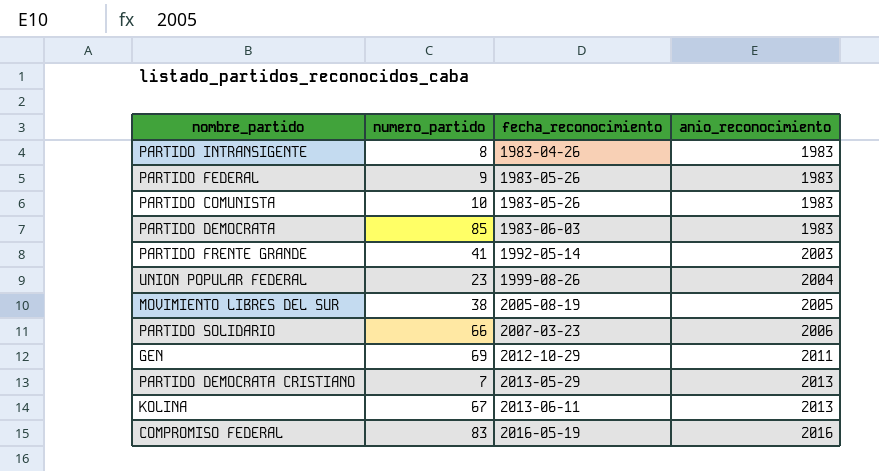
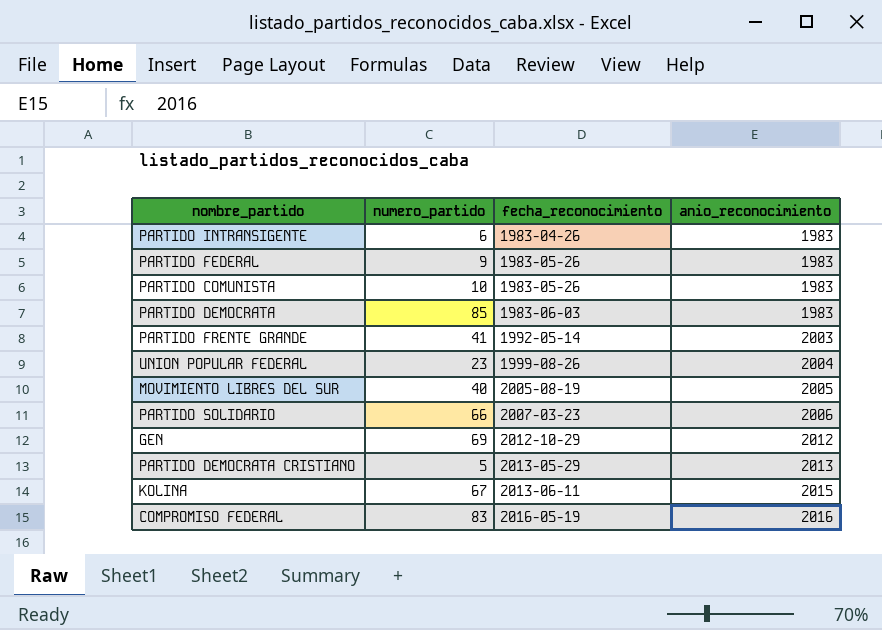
PARTIDO INTRANSIGENTE | numero_partido: 8 -> 6
MOVIMIENTO LIBRES DEL SUR | numero_partido: 38 -> 40
GEN | anio_reconocimiento: 2011 -> 2012
PARTIDO DEMOCRATA CRISTIANO | numero_partido: 7 -> 5
KOLINA | anio_reconocimiento: 2013 -> 2015

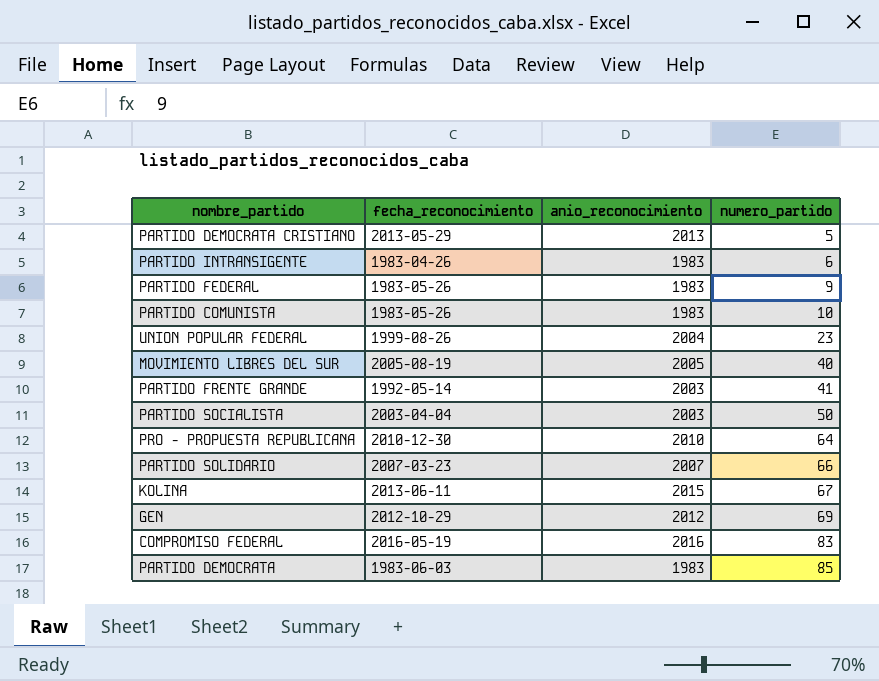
row order: fecha_reconocimiento ascending -> numero_partido ascending
column numero_partido | position: 2 -> 4
row PARTIDO SOCIALISTA: none -> 2003-04-04 | 2003 | 50
row PRO - PROPUESTA REPUBLICANA: none -> 2010-12-30 | 2010 | 64
PARTIDO SOLIDARIO | anio_reconocimiento: 2006 -> 2007

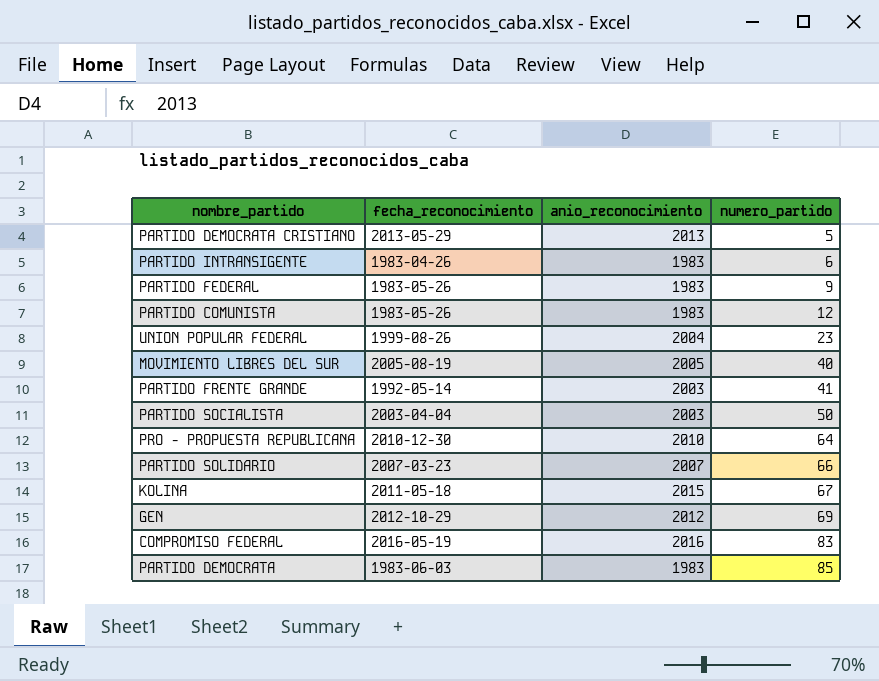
PARTIDO COMUNISTA | numero_partido: 10 -> 12
KOLINA | fecha_reconocimiento: 2013-06-11 -> 2011-05-18

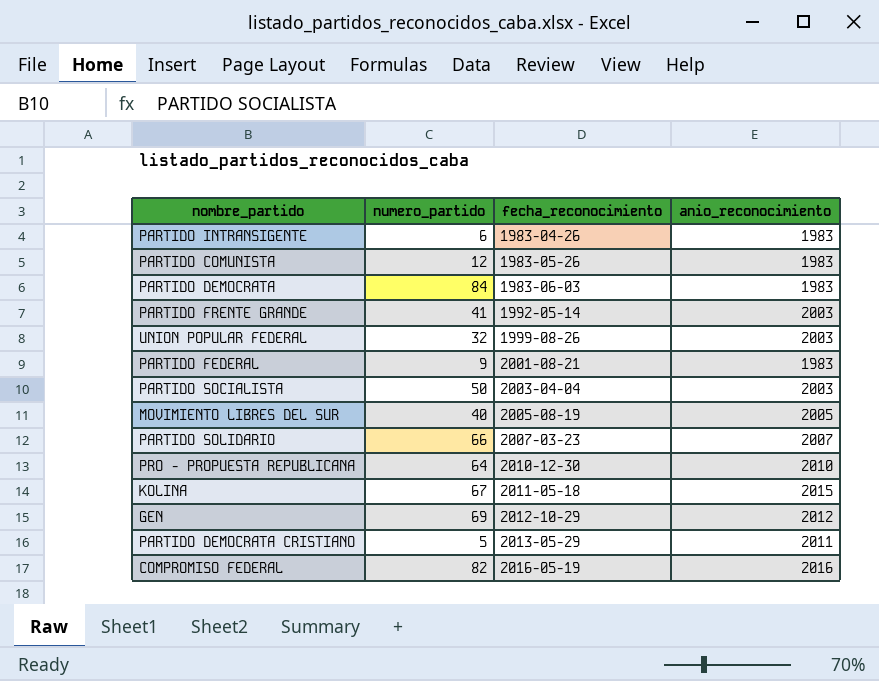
row order: numero_partido ascending -> fecha_reconocimiento ascending
column numero_partido | position: 4 -> 2
PARTIDO DEMOCRATA | numero_partido: 85 -> 84
UNION POPULAR FEDERAL | numero_partido: 23 -> 32
UNION POPULAR FEDERAL | anio_reconocimiento: 2004 -> 2003
PARTIDO FEDERAL | fecha_reconocimiento: 1983-05-26 -> 2001-08-21
PARTIDO DEMOCRATA CRISTIANO | anio_reconocimiento: 2013 -> 2011
COMPROMISO FEDERAL | numero_partido: 83 -> 82

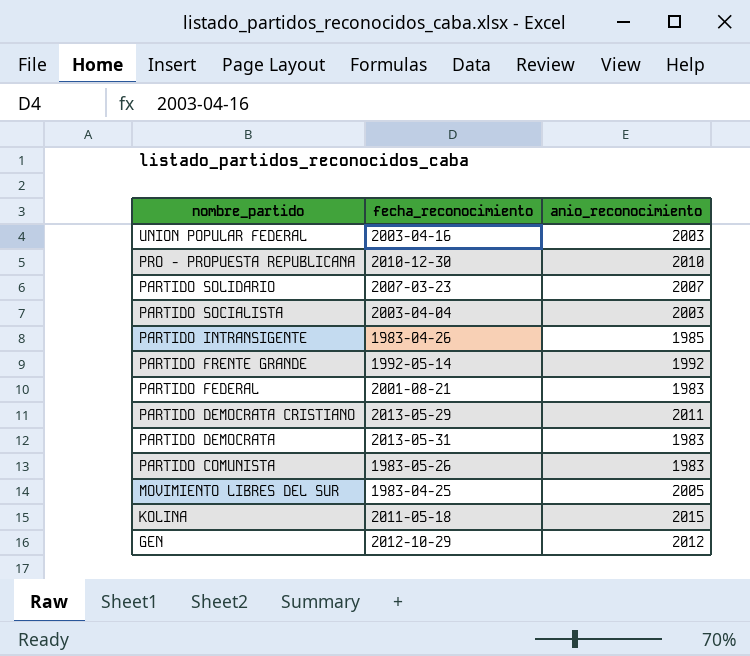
row order: fecha_reconocimiento ascending -> nombre_partido descending
column numero_partido | position: 2 -> none
row COMPROMISO FEDERAL: 82 | 2016-05-19 | 2016 -> none
UNION POPULAR FEDERAL | fecha_reconocimiento: 1999-08-26 -> 2003-04-16
PARTIDO INTRANSIGENTE | anio_reconocimiento: 1983 -> 1985
PARTIDO FRENTE GRANDE | anio_reconocimiento: 2003 -> 1992
PARTIDO DEMOCRATA | fecha_reconocimiento: 1983-06-03 -> 2013-05-31
MOVIMIENTO LIBRES DEL SUR | fecha_reconocimiento: 2005-08-19 -> 1983-04-25

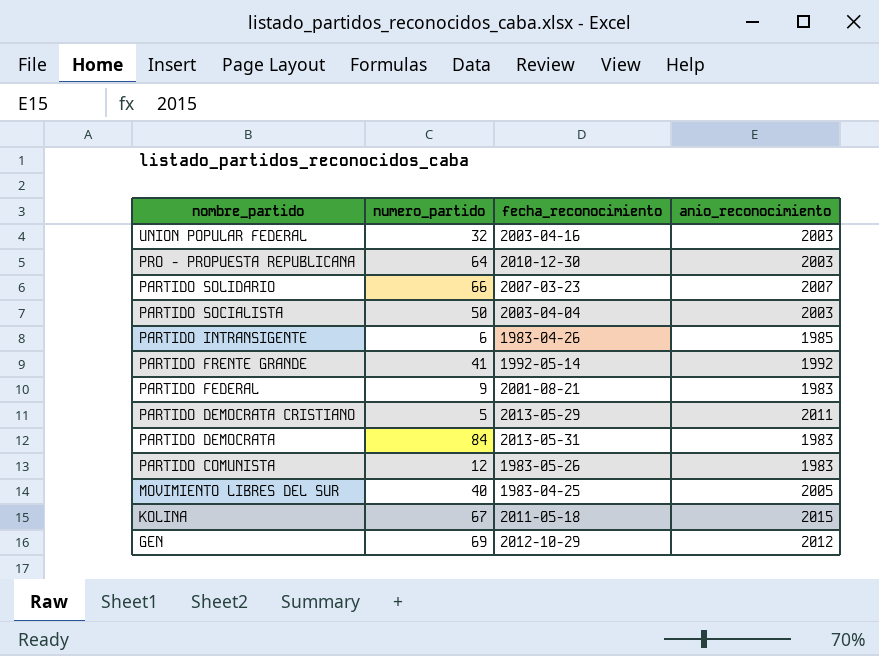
column numero_partido | position: none -> 2
PRO - PROPUESTA REPUBLICANA | anio_reconocimiento: 2010 -> 2003

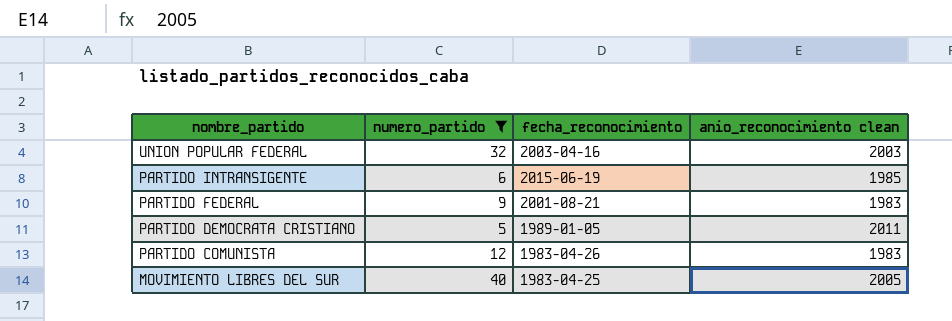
filter: none -> numero_partido <= 40
column name: anio_reconocimiento -> anio_reconocimiento clean
PARTIDO INTRANSIGENTE | fecha_reconocimiento: 1983-04-26 -> 2015-06-19
PARTIDO DEMOCRATA CRISTIANO | fecha_reconocimiento: 2013-05-29 -> 1989-01-05
PARTIDO COMUNISTA | fecha_reconocimiento: 1983-05-26 -> 1983-04-26

